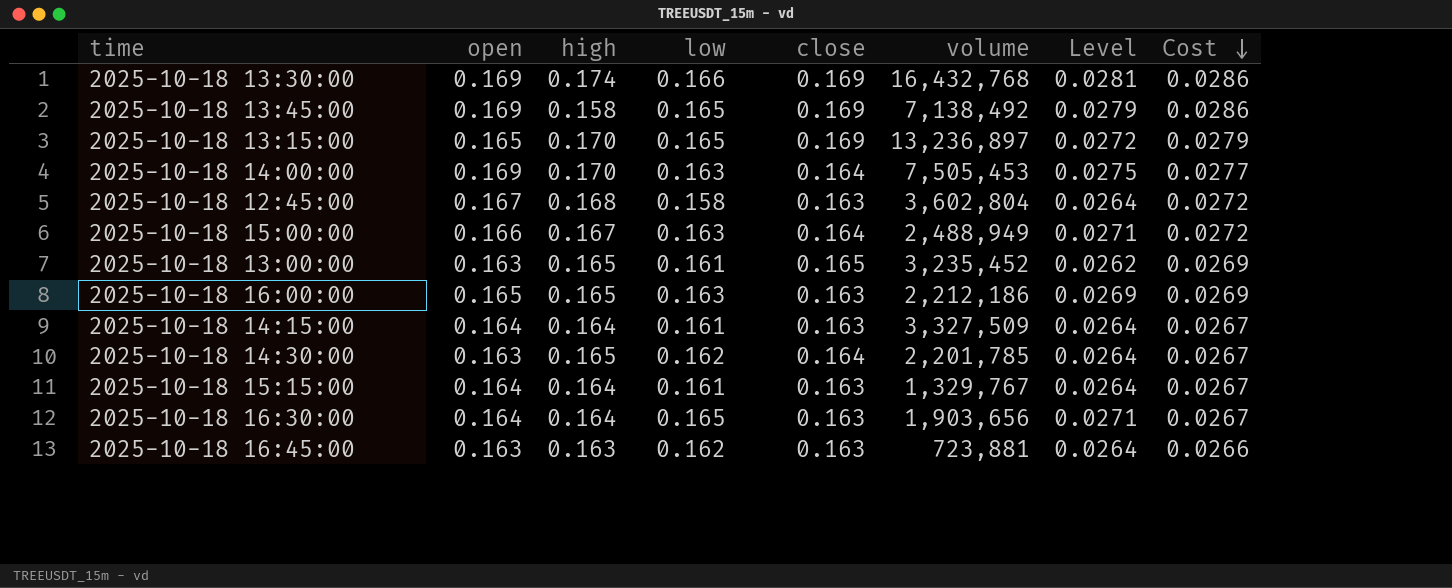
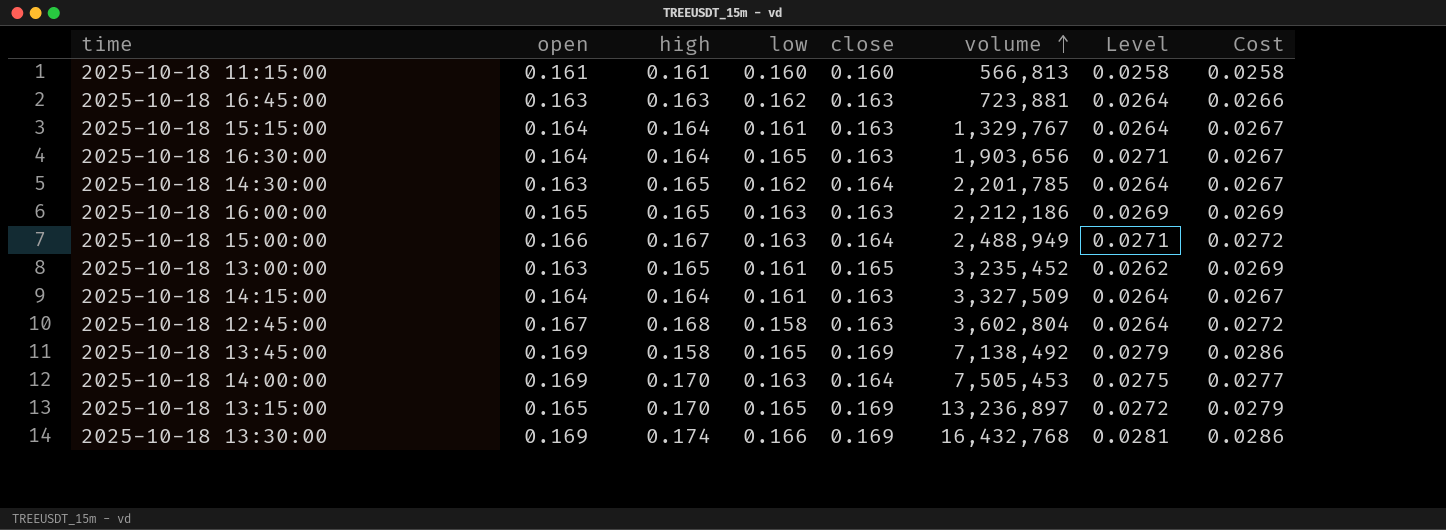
row order: Cost descending -> volume ascending
row 2025-10-18 11:15:00: none -> 0.161 | 0.161 | 0.160 | 0.160 | 566,813 | 0.0258 | 0.0258

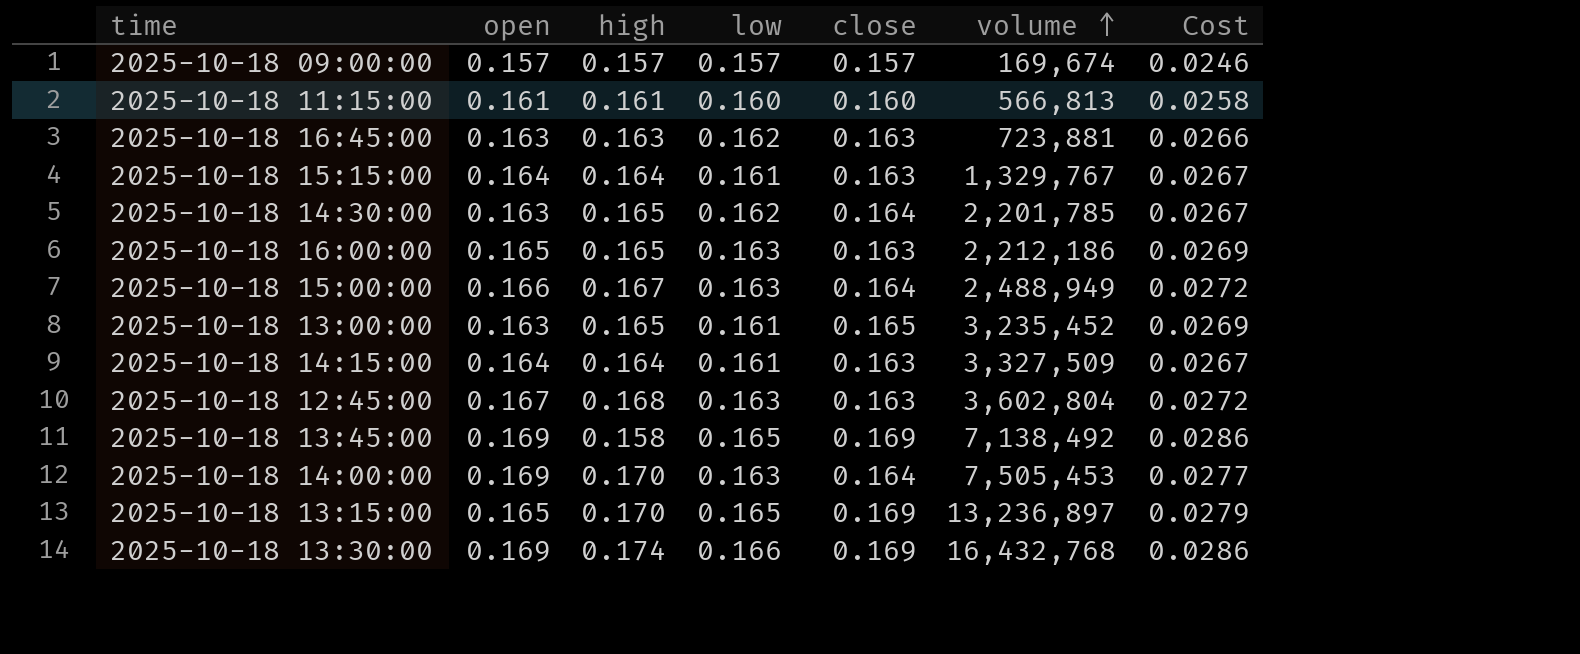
column Level | formula: [open] * [low] -> none
row 2025-10-18 16:30:00: 0.164 | 0.164 | 0.165 | 0.163 | 1,903,656 | 0.0271 | 0.0267 -> none
row 2025-10-18 09:00:00: none -> 0.157 | 0.157 | 0.157 | 0.157 | 169,674 | 0.0246
2025-10-18 12:45:00 | low: 0.158 -> 0.163

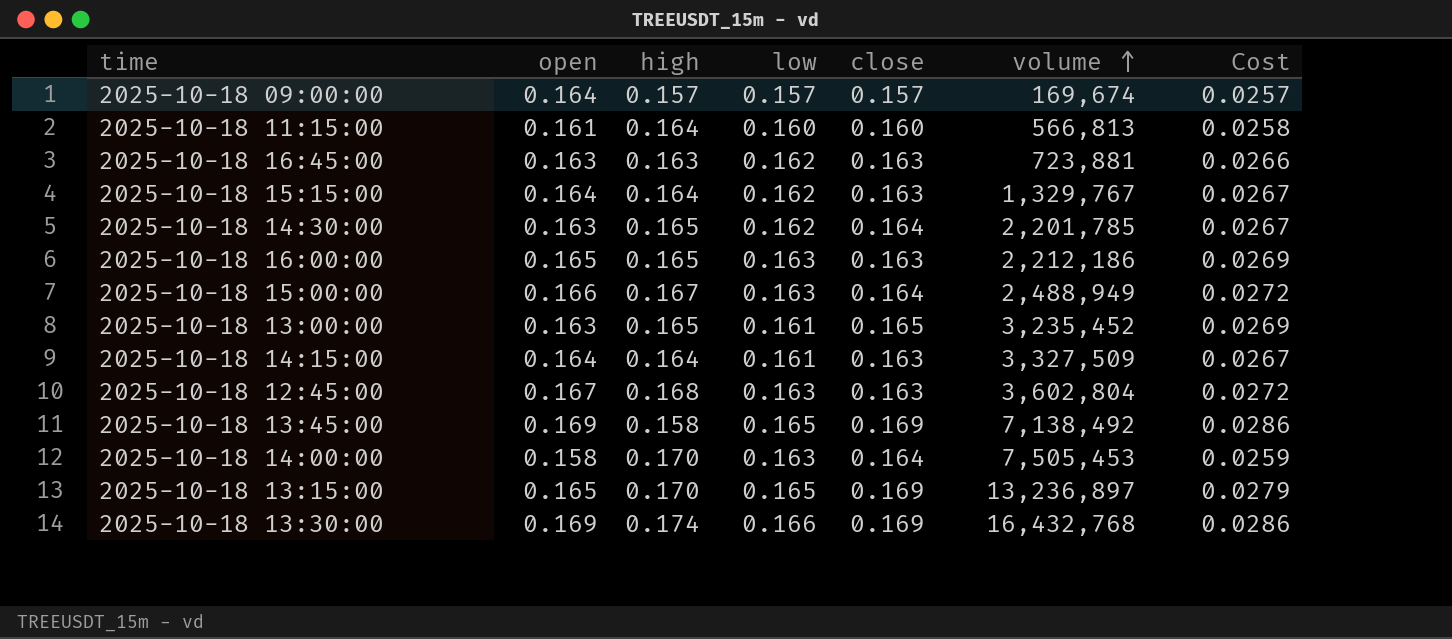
2025-10-18 09:00:00 | open: 0.157 -> 0.164
2025-10-18 09:00:00 | Cost: 0.0246 -> 0.0257
2025-10-18 11:15:00 | high: 0.161 -> 0.164
2025-10-18 15:15:00 | low: 0.161 -> 0.162
2025-10-18 14:00:00 | open: 0.169 -> 0.158
2025-10-18 14:00:00 | Cost: 0.0277 -> 0.0259

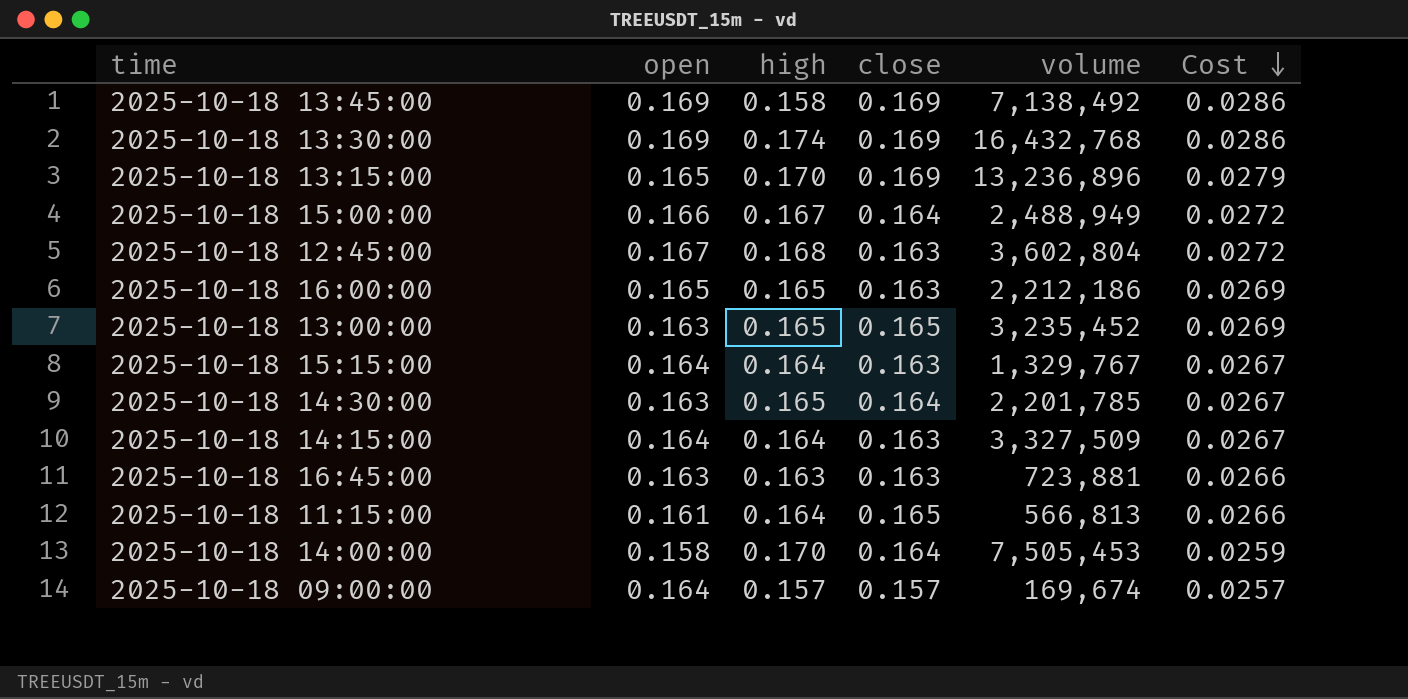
row order: volume ascending -> Cost descending
column low | position: 4 -> none
2025-10-18 13:15:00 | volume: 13,236,897 -> 13,236,896
2025-10-18 11:15:00 | close: 0.160 -> 0.165
2025-10-18 11:15:00 | Cost: 0.0258 -> 0.0266

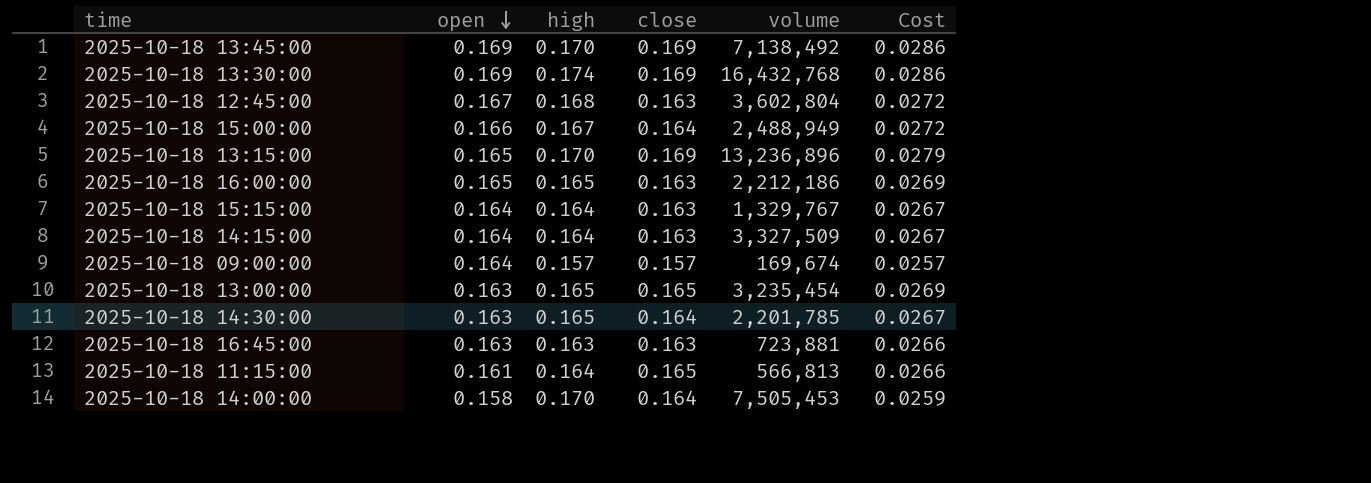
row order: Cost descending -> open descending
2025-10-18 13:45:00 | high: 0.158 -> 0.170
2025-10-18 13:00:00 | volume: 3,235,452 -> 3,235,454

